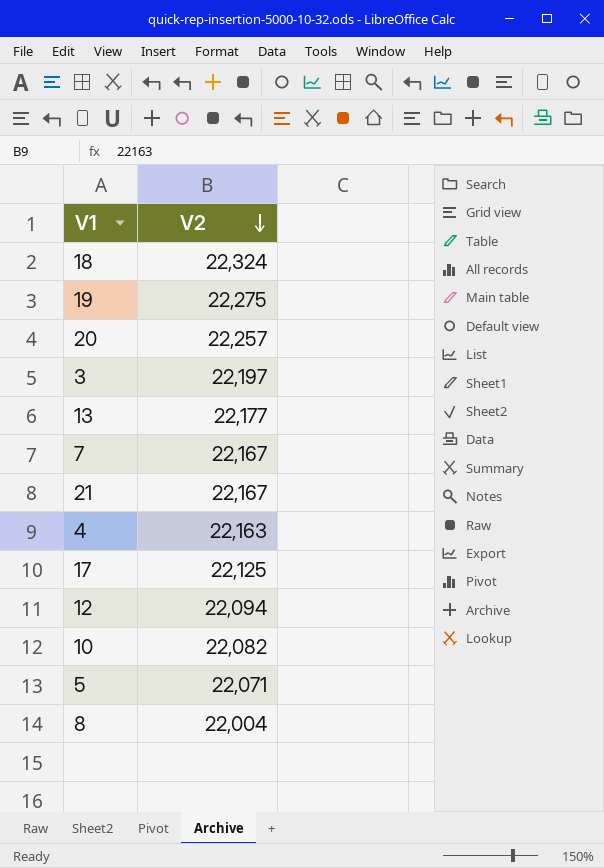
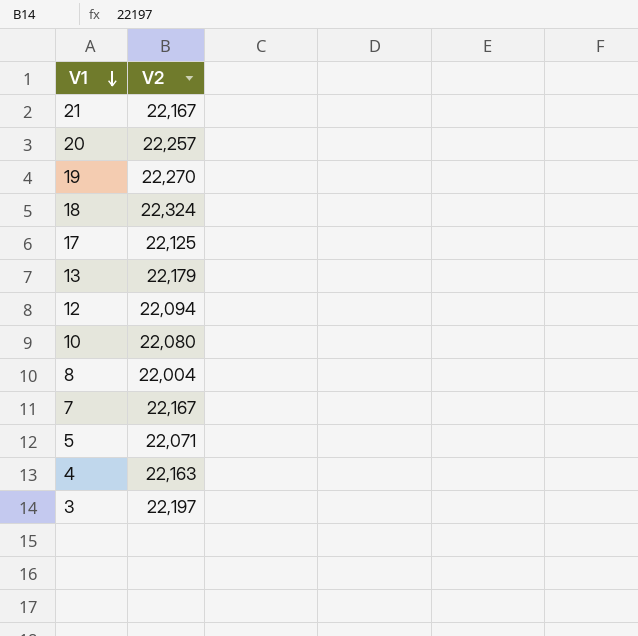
row order: V2 descending -> V1 descending
19 | V2: 22,275 -> 22,270
13 | V2: 22,177 -> 22,179
10 | V2: 22,082 -> 22,080

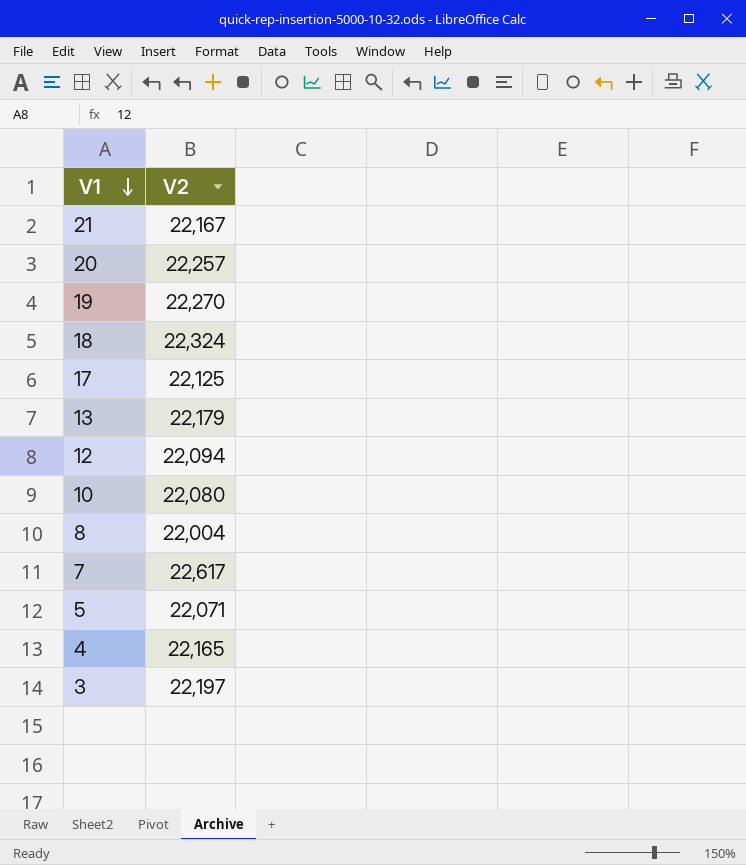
7 | V2: 22,167 -> 22,617
4 | V2: 22,163 -> 22,165

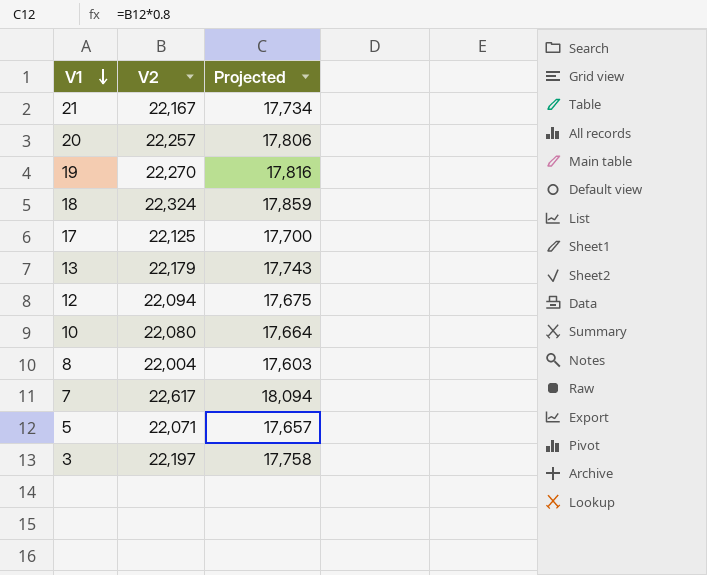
column Projected | formula: none -> [V2] * 0.8
row 4: 22,165 -> none

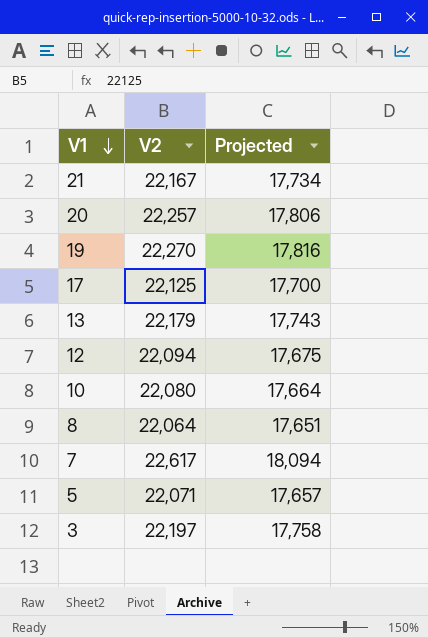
row 18: 22,324 | 17,859 -> none
8 | V2: 22,004 -> 22,064
8 | Projected: 17,603 -> 17,651

